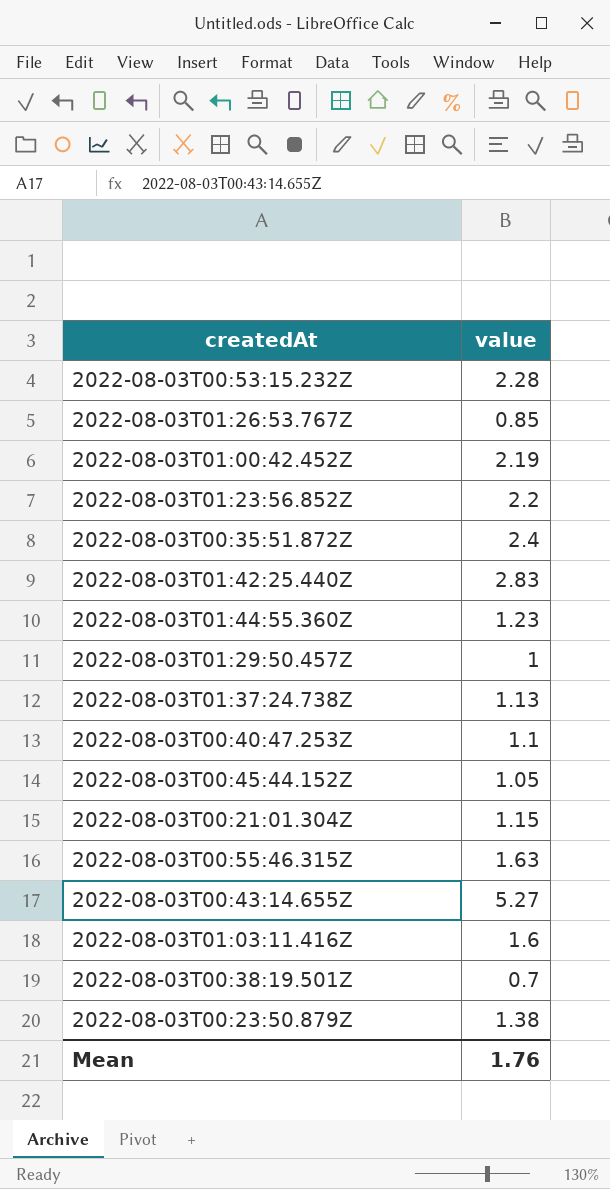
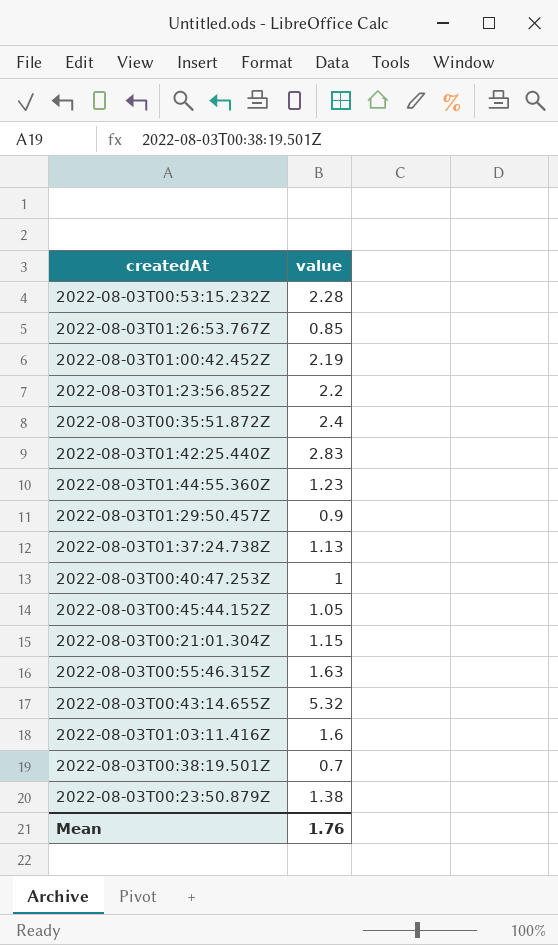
2022-08-03T01:29:50.457Z | value: 1 -> 0.9
2022-08-03T00:40:47.253Z | value: 1.1 -> 1
2022-08-03T00:43:14.655Z | value: 5.27 -> 5.32

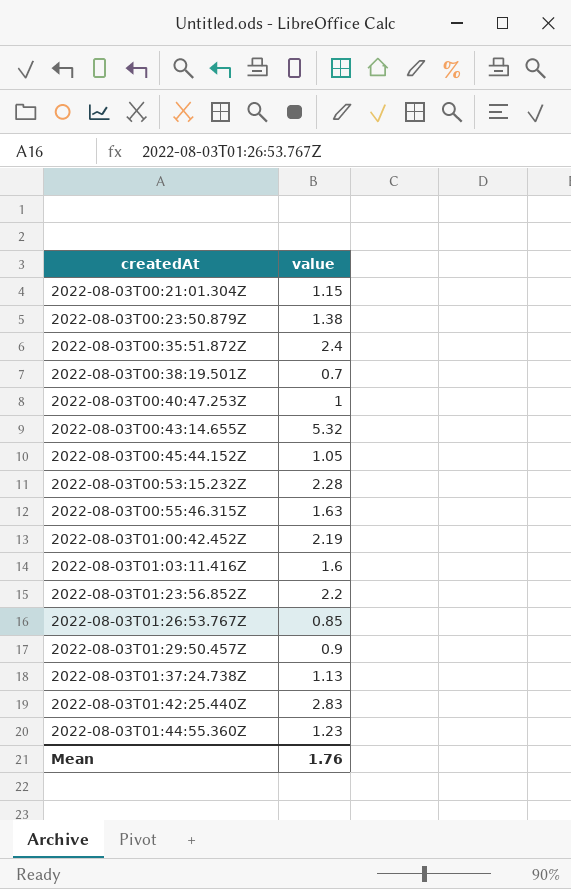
row order: none -> createdAt ascending

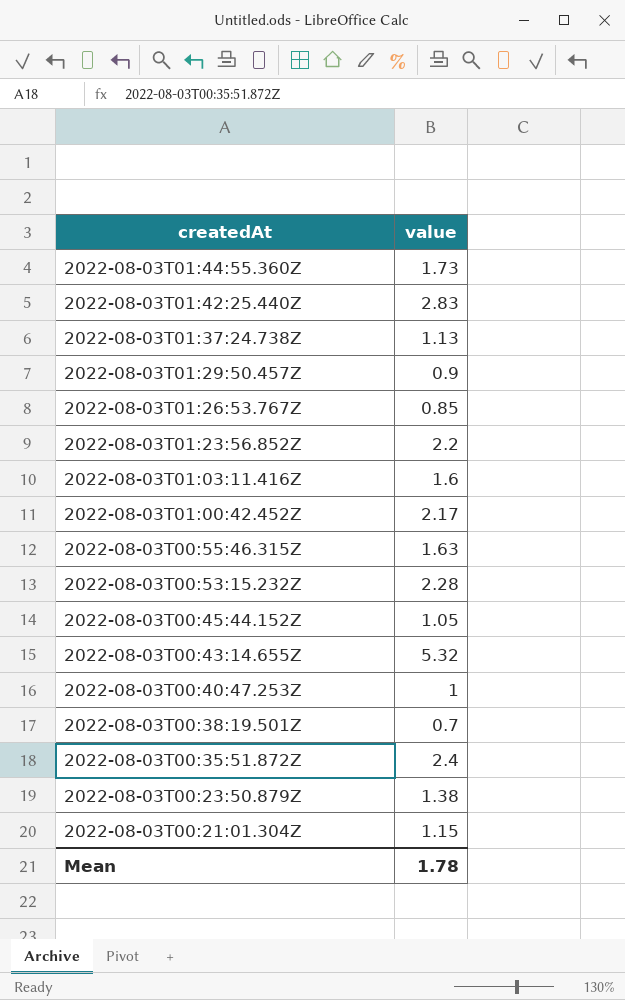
row order: createdAt ascending -> createdAt descending
2022-08-03T01:44:55.360Z | value: 1.23 -> 1.73
2022-08-03T01:00:42.452Z | value: 2.19 -> 2.17
Mean | value: 1.76 -> 1.78

